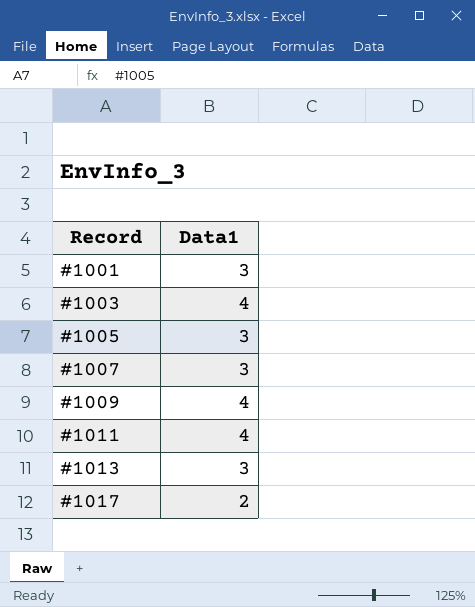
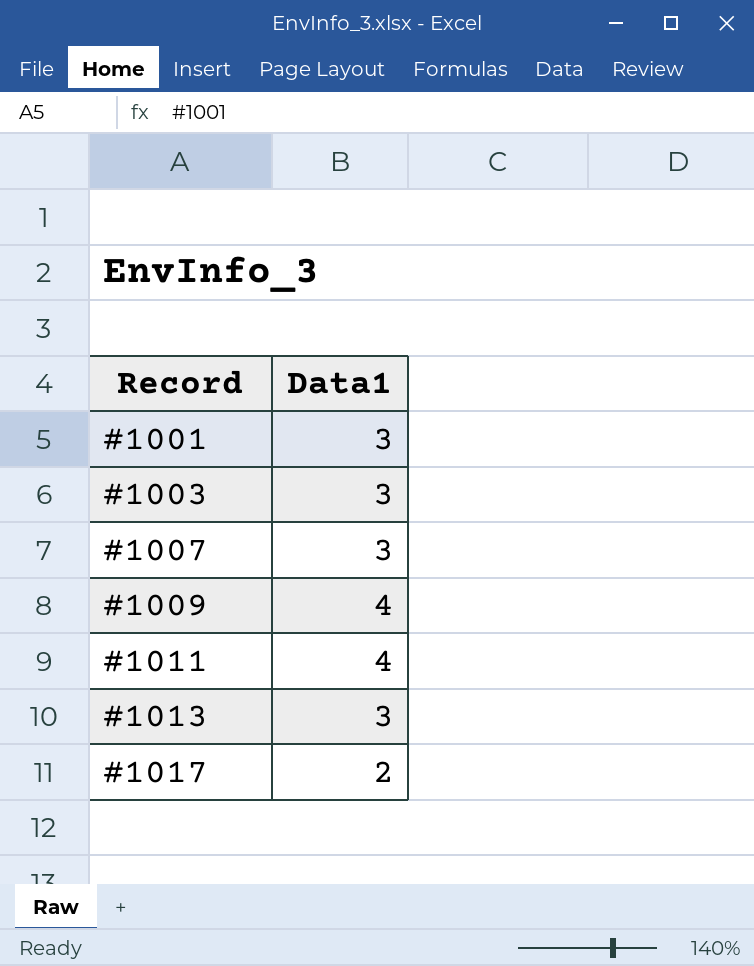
row #1005: 3 -> none
#1003 | Data1: 4 -> 3

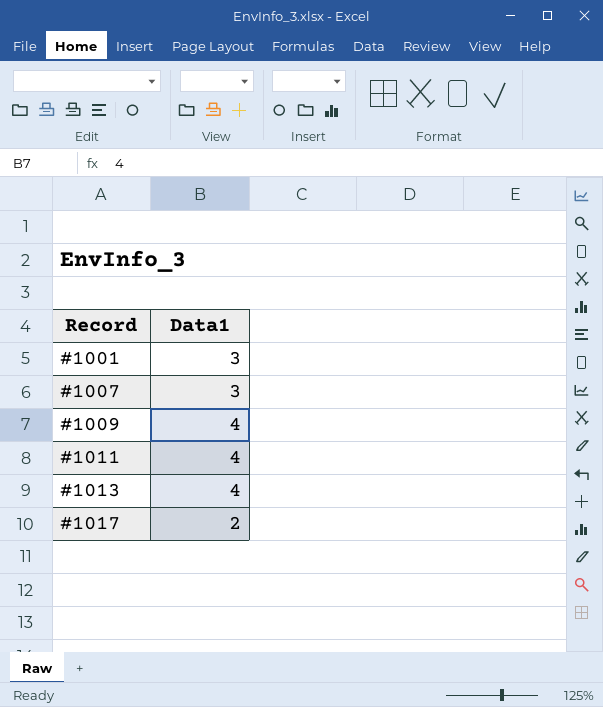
row #1003: 3 -> none
#1013 | Data1: 3 -> 4

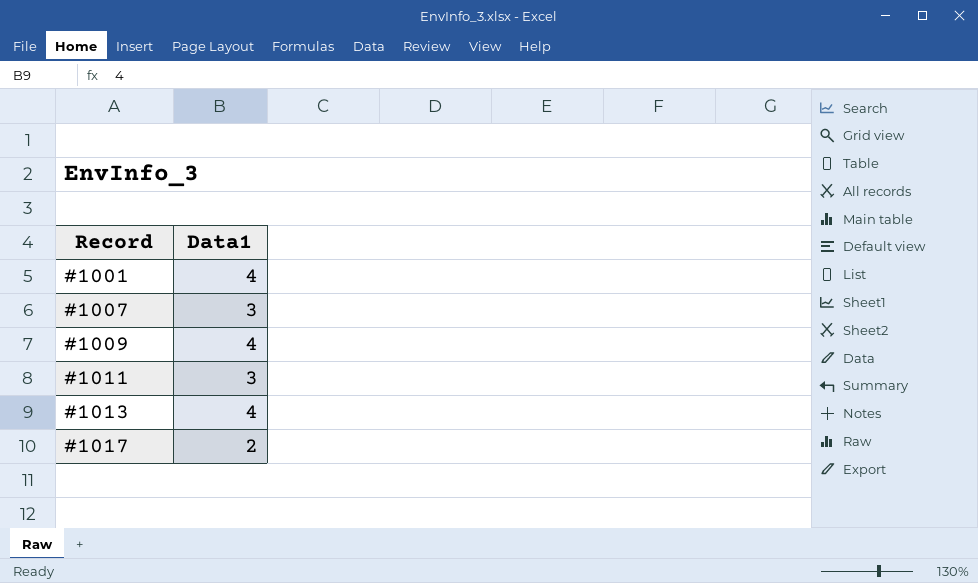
#1001 | Data1: 3 -> 4
#1011 | Data1: 4 -> 3

